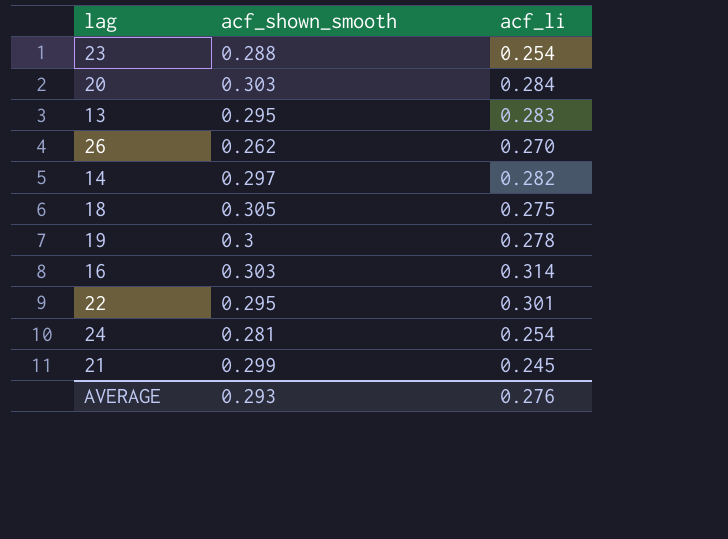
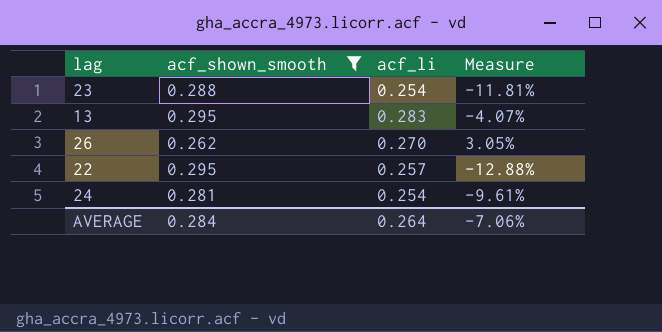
filter: none -> acf_shown_smooth <= 0.295
column Measure | formula: none -> ([acf_li] - [acf_shown_smooth]) / [acf_shown_smooth]
22 | acf_li: 0.301 -> 0.257
AVERAGE | acf_shown_smooth: 0.293 -> 0.284
AVERAGE | acf_li: 0.276 -> 0.264

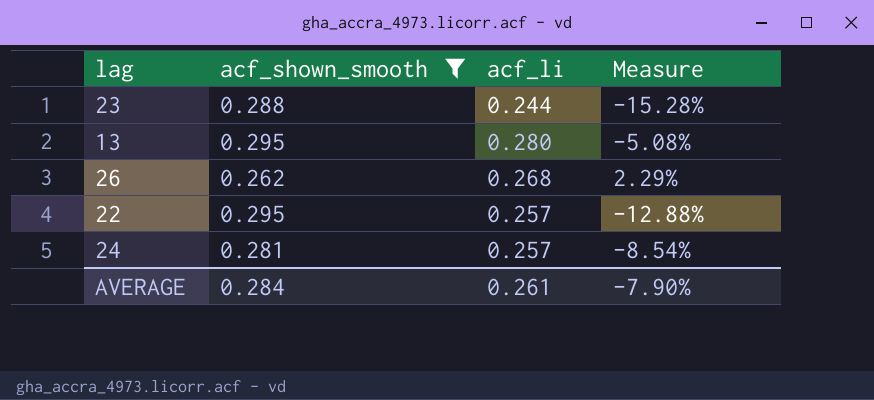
23 | acf_li: 0.254 -> 0.244
23 | Measure: -11.81% -> -15.28%
13 | acf_li: 0.283 -> 0.280
13 | Measure: -4.07% -> -5.08%
26 | acf_li: 0.270 -> 0.268
26 | Measure: 3.05% -> 2.29%
24 | acf_li: 0.254 -> 0.257
24 | Measure: -9.61% -> -8.54%
AVERAGE | acf_li: 0.264 -> 0.261
AVERAGE | Measure: -7.06% -> -7.90%

